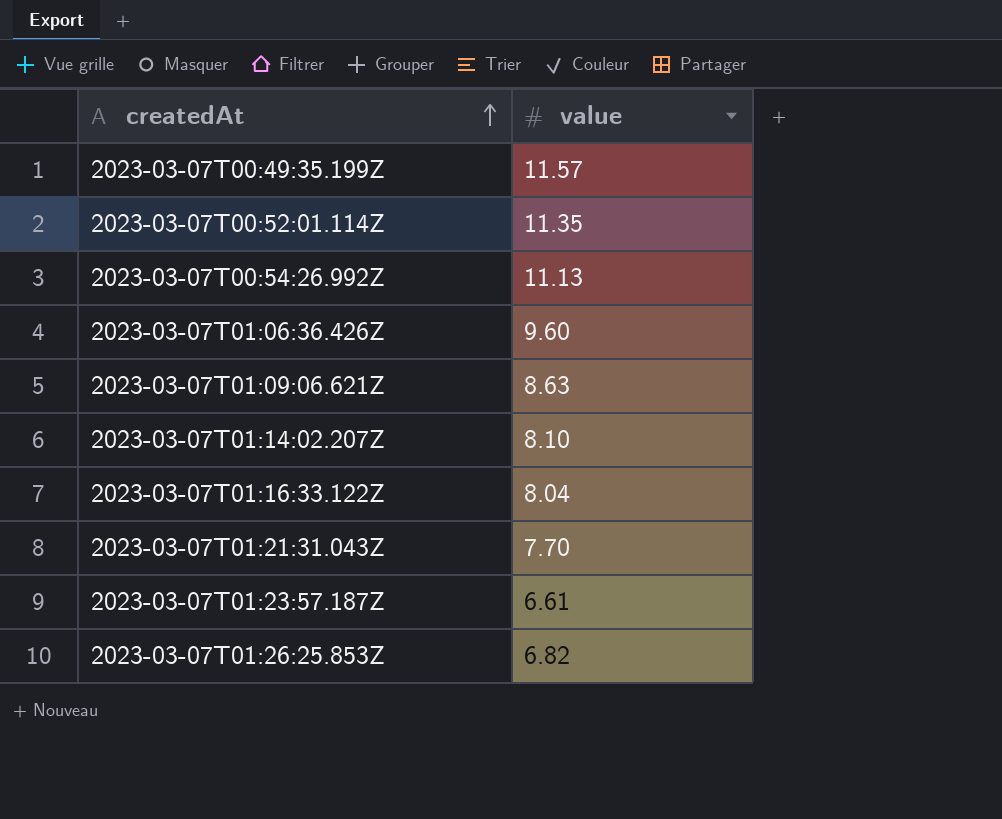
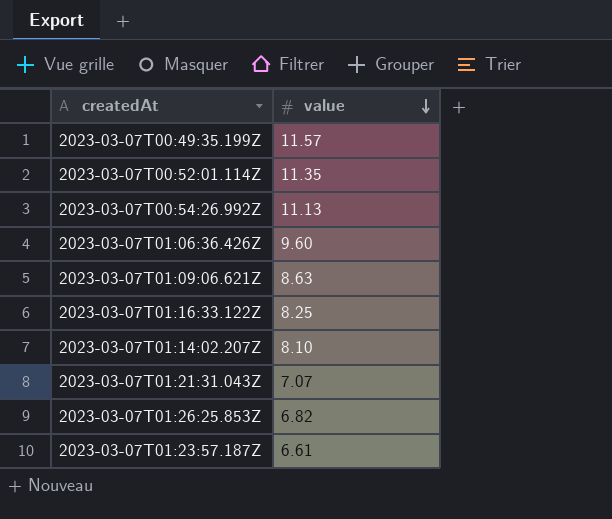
row order: createdAt ascending -> value descending
2023-03-07T01:16:33.122Z | value: 8.04 -> 8.25
2023-03-07T01:21:31.043Z | value: 7.70 -> 7.07

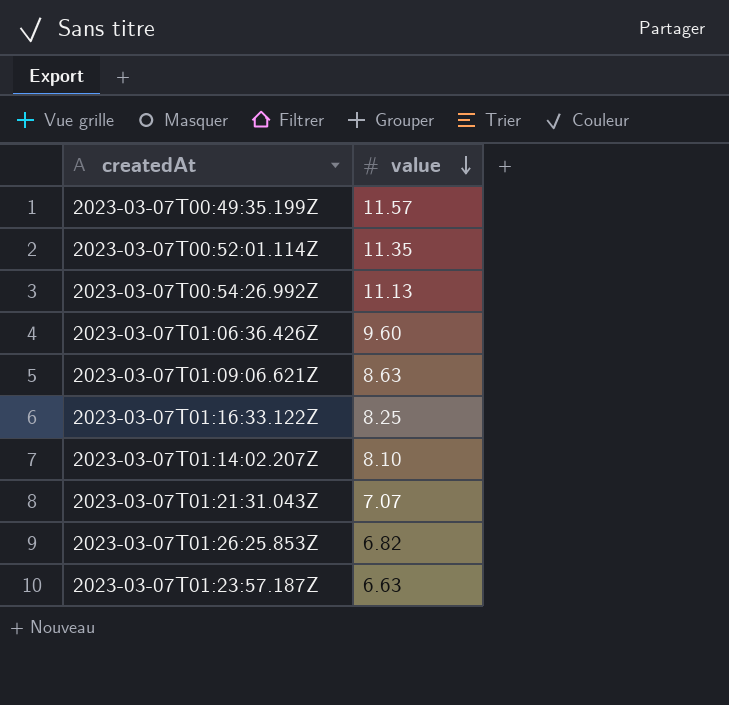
2023-03-07T01:23:57.187Z | value: 6.61 -> 6.63

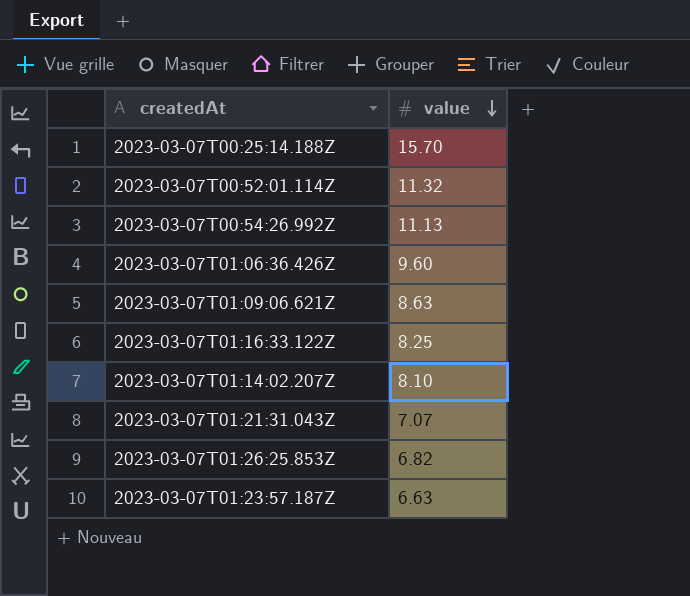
row 2023-03-07T00:49:35.199Z: 11.57 -> none
row 2023-03-07T00:25:14.188Z: none -> 15.70
2023-03-07T00:52:01.114Z | value: 11.35 -> 11.32

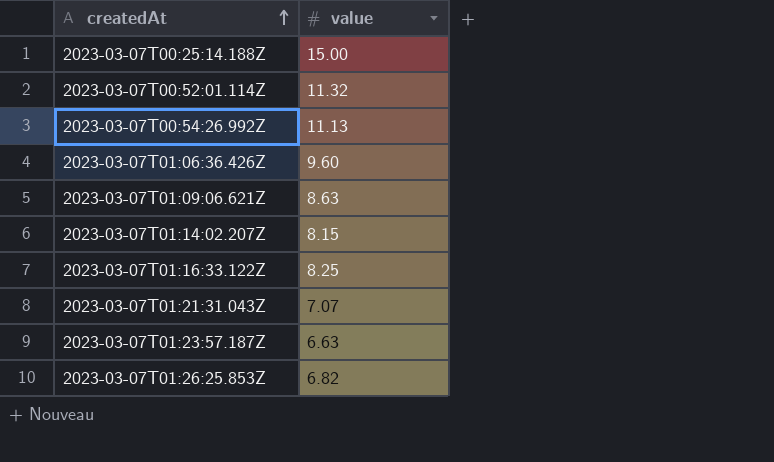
row order: value descending -> createdAt ascending
2023-03-07T00:25:14.188Z | value: 15.70 -> 15.00
2023-03-07T01:14:02.207Z | value: 8.10 -> 8.15

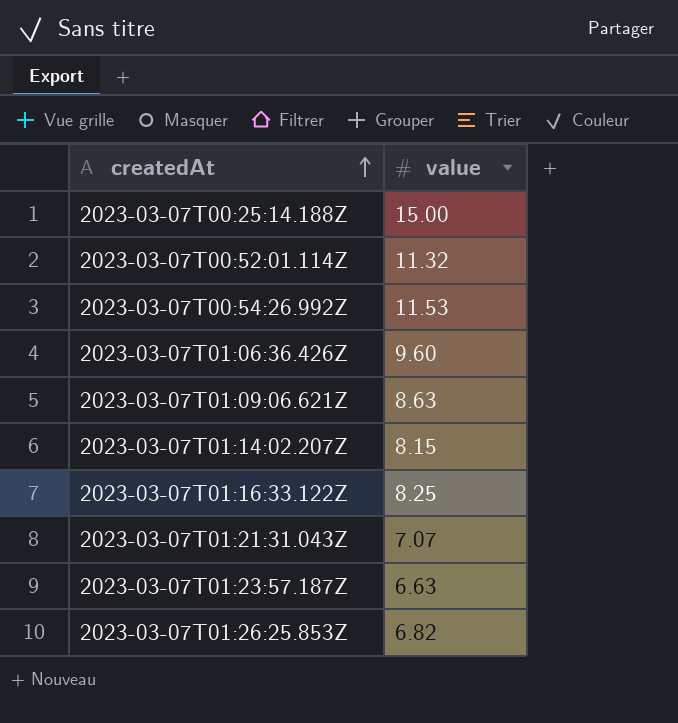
2023-03-07T00:54:26.992Z | value: 11.13 -> 11.53

